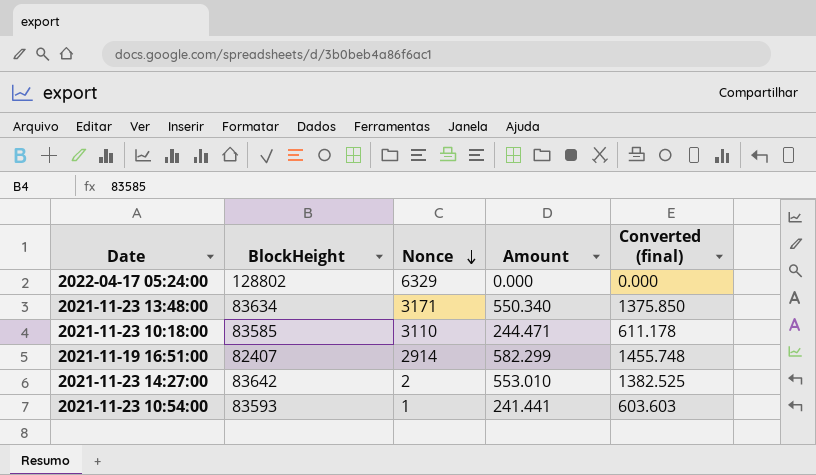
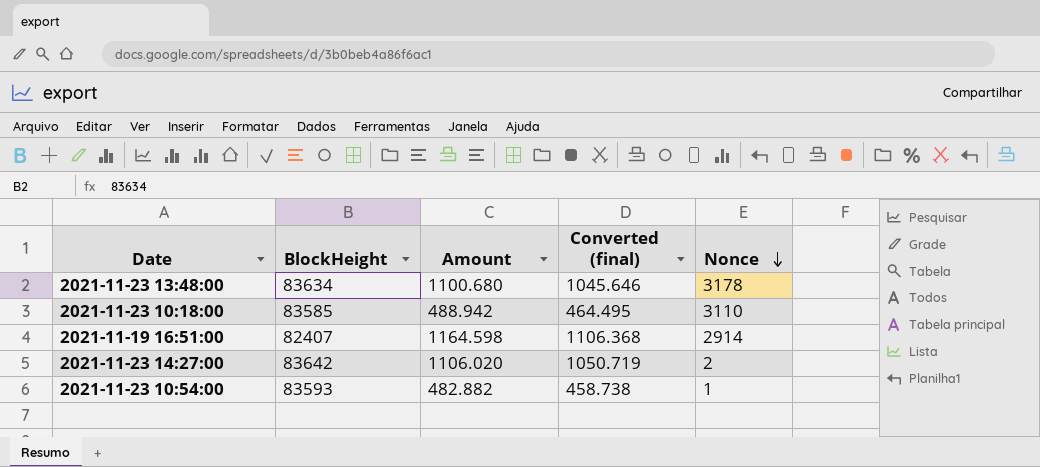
column Converted (final) | formula: [Amount] * 2.5 -> [Amount] * 0.95
column Nonce | position: 3 -> 5
row 2022-04-17 05:24:00: 128802 | 6329 | 0.000 | 0.000 -> none
2021-11-23 13:48:00 | Amount: 550.340 -> 1100.680
2021-11-23 13:48:00 | Nonce: 3171 -> 3178
2021-11-23 10:18:00 | Amount: 244.471 -> 488.942
2021-11-19 16:51:00 | Amount: 582.299 -> 1164.598
2021-11-23 14:27:00 | Amount: 553.010 -> 1106.020
2021-11-23 10:54:00 | Amount: 241.441 -> 482.882

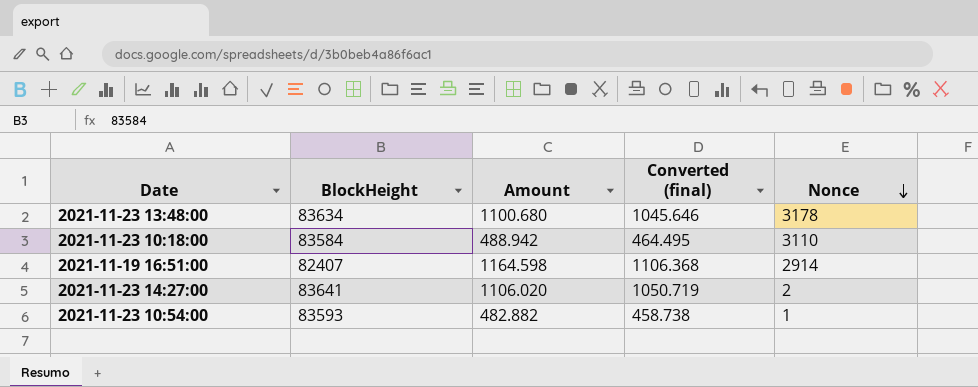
2021-11-23 10:18:00 | BlockHeight: 83585 -> 83584
2021-11-23 14:27:00 | BlockHeight: 83642 -> 83641

